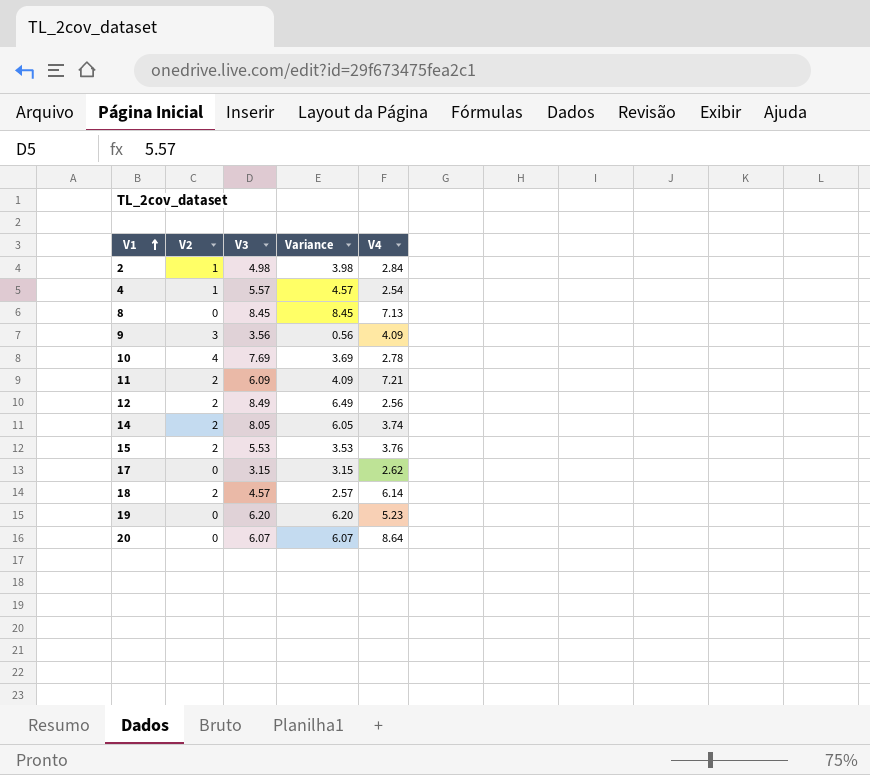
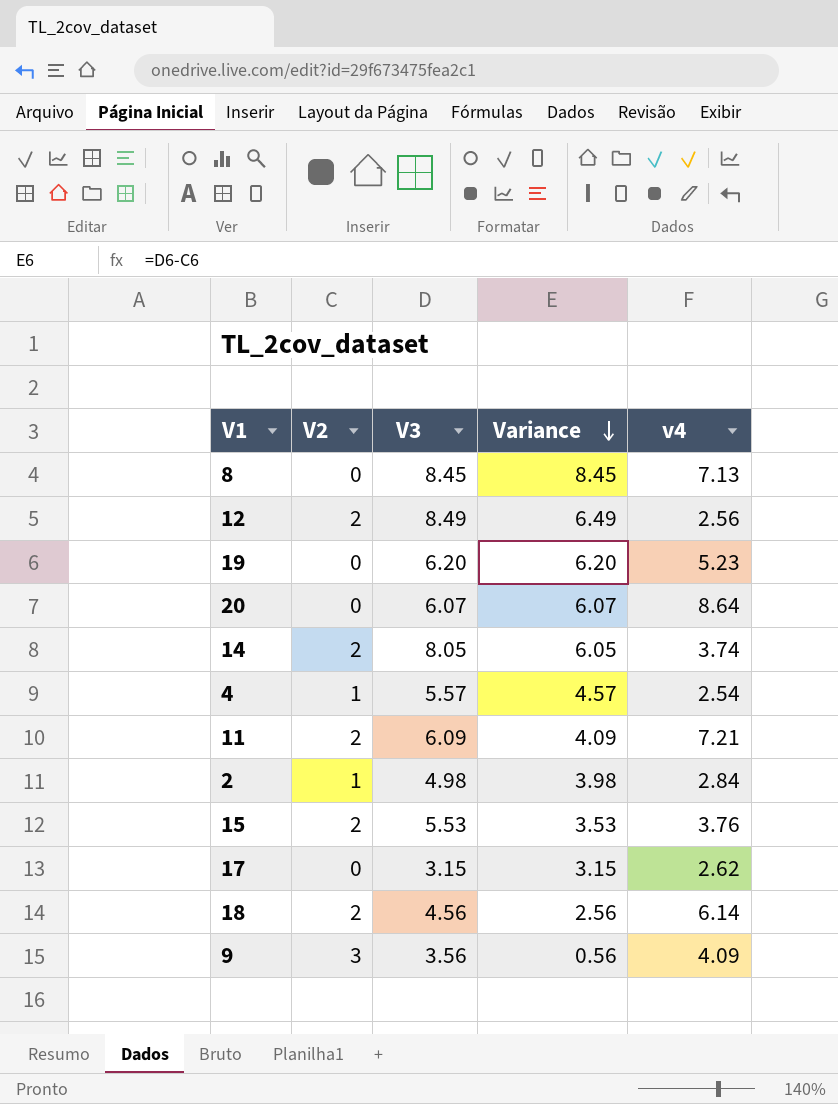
row order: V1 ascending -> Variance descending
column name: V4 -> v4
row 10: 4 | 7.69 | 3.69 | 2.78 -> none
18 | V3: 4.57 -> 4.56
18 | Variance: 2.57 -> 2.56

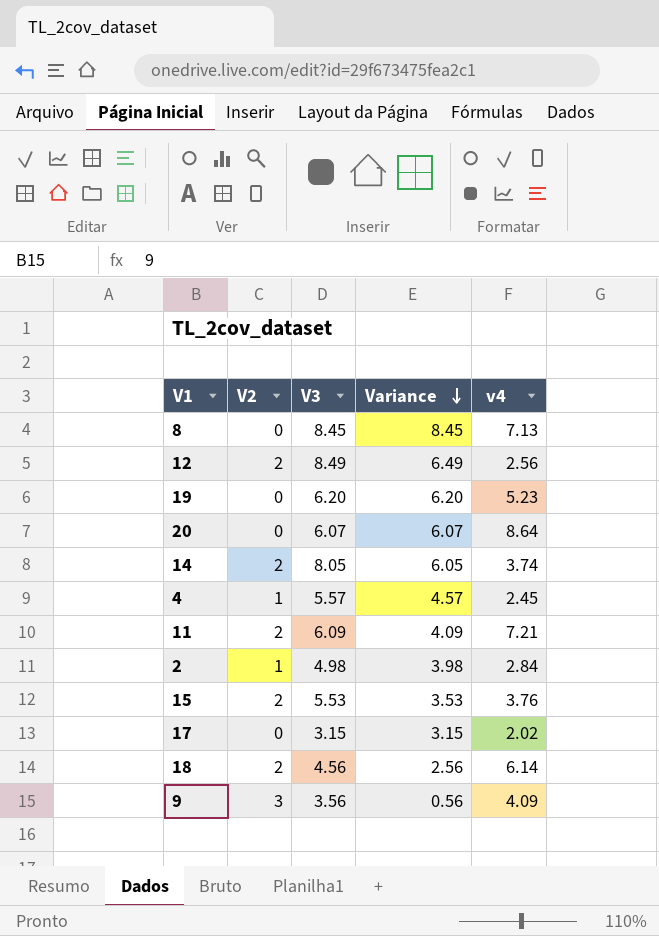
4 | v4: 2.54 -> 2.45
17 | v4: 2.62 -> 2.02

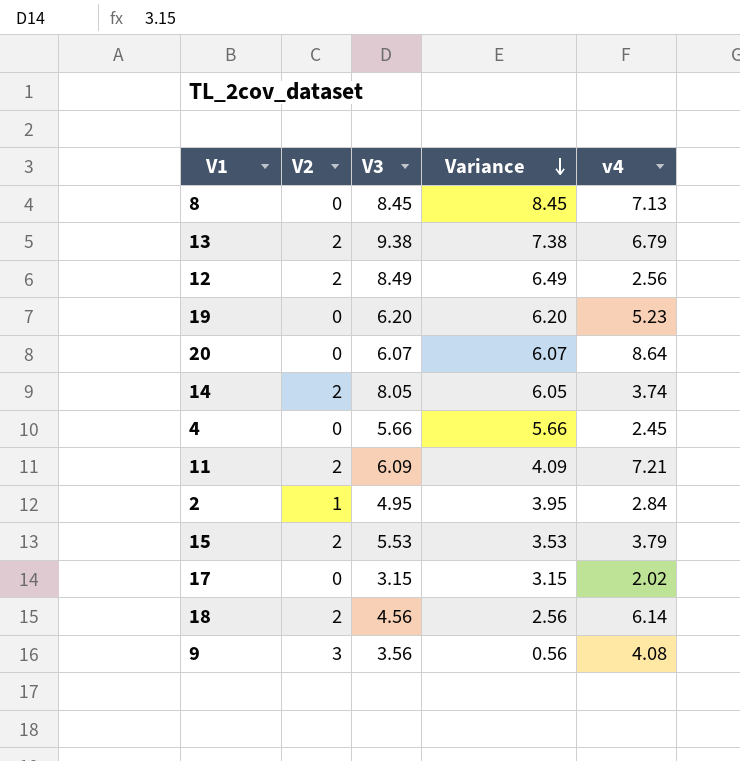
row 13: none -> 2 | 9.38 | 7.38 | 6.79
4 | V2: 1 -> 0
4 | V3: 5.57 -> 5.66
4 | Variance: 4.57 -> 5.66
2 | V3: 4.98 -> 4.95
2 | Variance: 3.98 -> 3.95
15 | v4: 3.76 -> 3.79
9 | v4: 4.09 -> 4.08

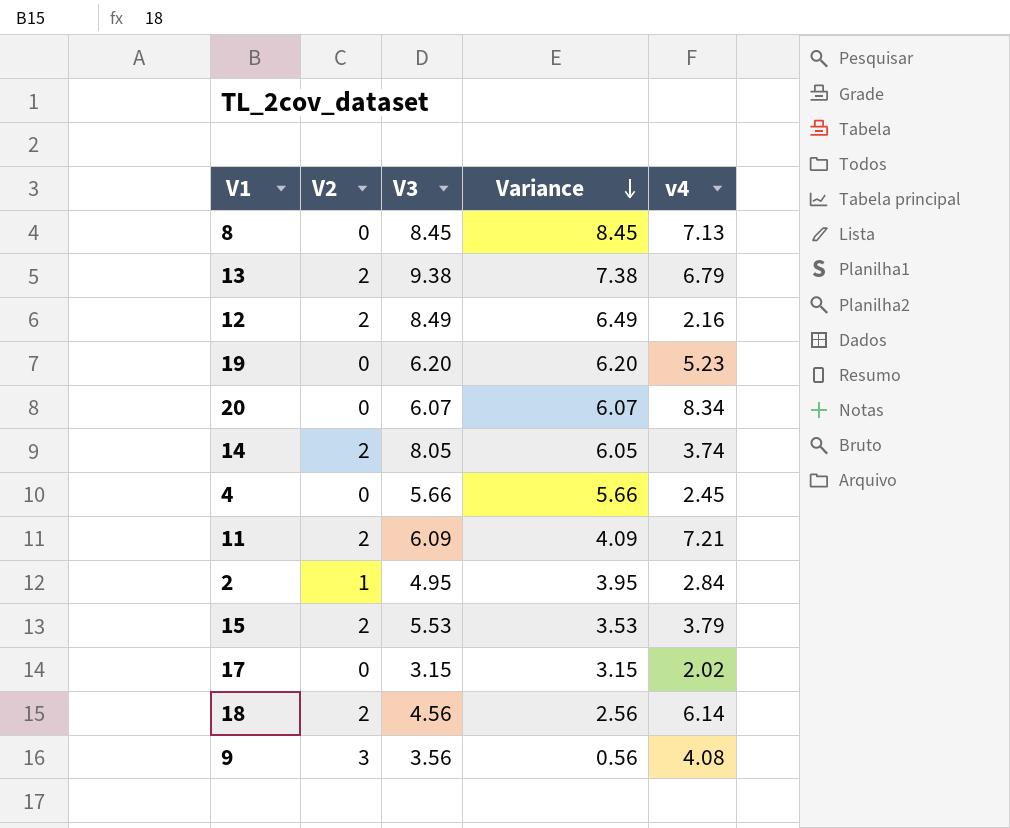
12 | v4: 2.56 -> 2.16
20 | v4: 8.64 -> 8.34

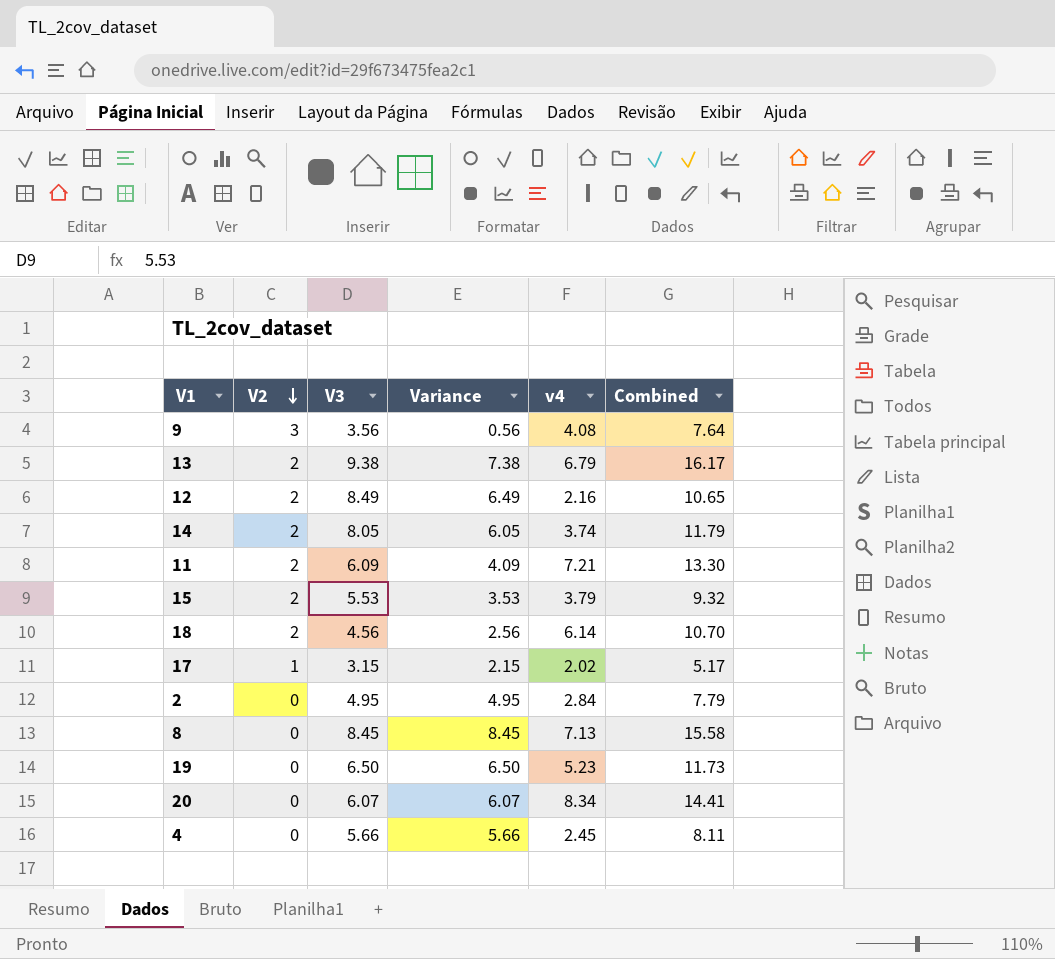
row order: Variance descending -> V2 descending
column Combined | formula: none -> [V3] + [v4]
17 | V2: 0 -> 1
17 | Variance: 3.15 -> 2.15
2 | V2: 1 -> 0
2 | Variance: 3.95 -> 4.95
19 | V3: 6.20 -> 6.50
19 | Variance: 6.20 -> 6.50

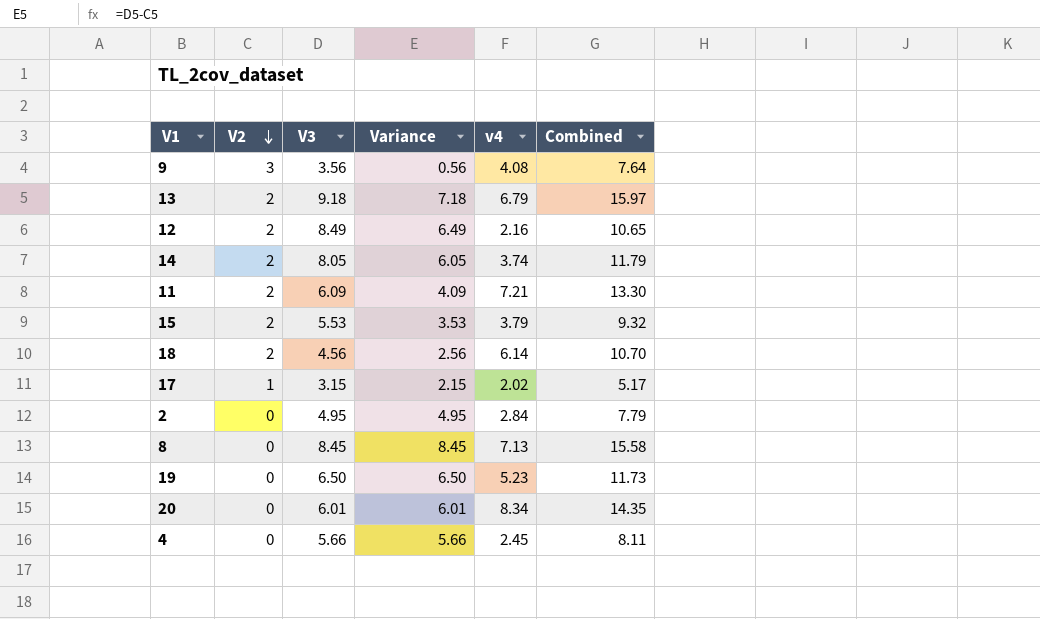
13 | V3: 9.38 -> 9.18
13 | Variance: 7.38 -> 7.18
13 | Combined: 16.17 -> 15.97
20 | V3: 6.07 -> 6.01
20 | Variance: 6.07 -> 6.01
20 | Combined: 14.41 -> 14.35

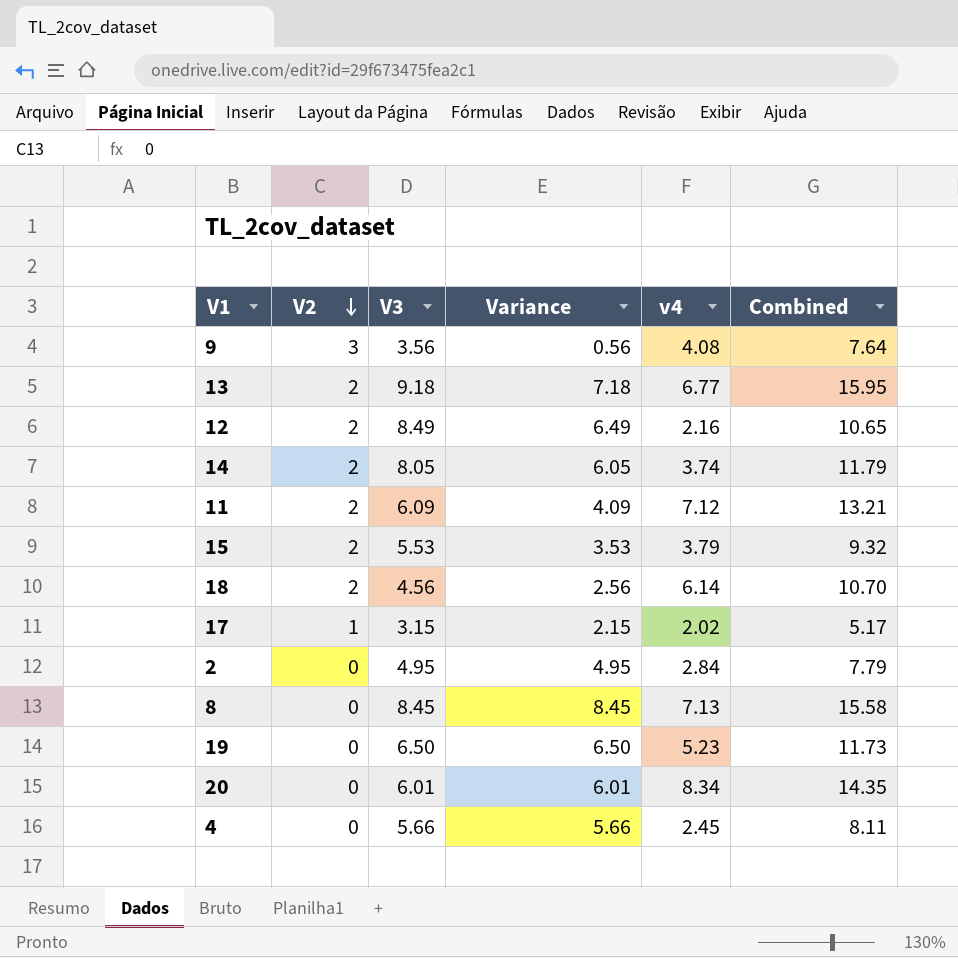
13 | v4: 6.79 -> 6.77
13 | Combined: 15.97 -> 15.95
11 | v4: 7.21 -> 7.12
11 | Combined: 13.30 -> 13.21

